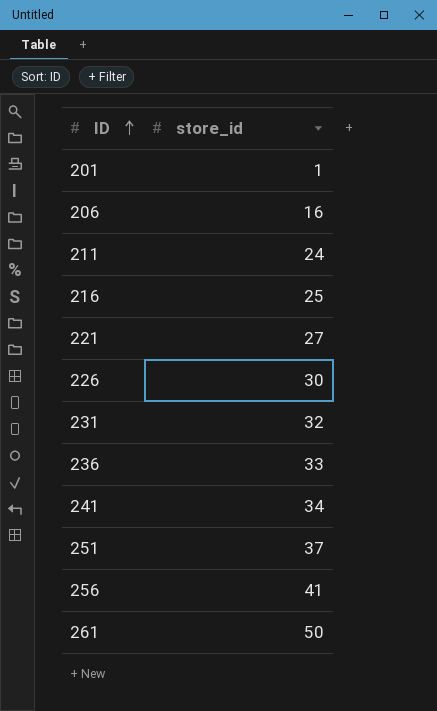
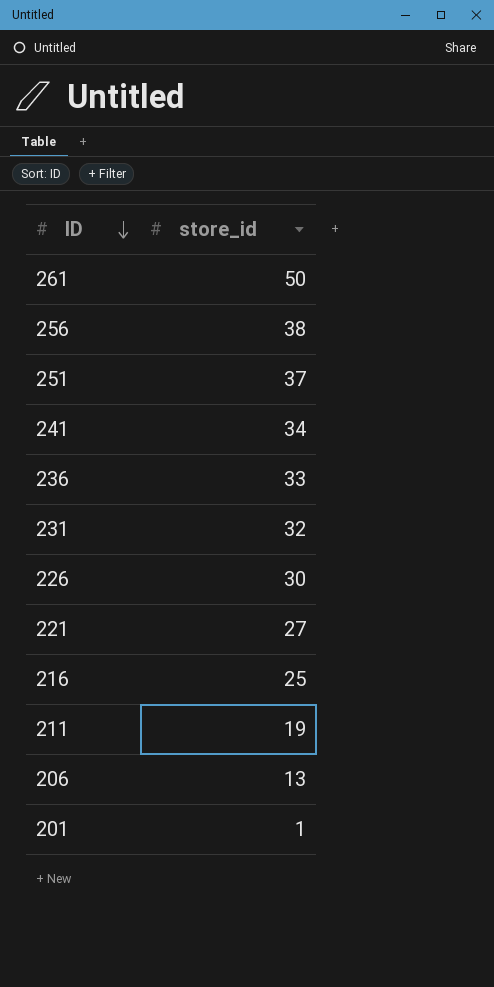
row order: ID ascending -> ID descending
256 | store_id: 41 -> 38
211 | store_id: 24 -> 19
206 | store_id: 16 -> 13

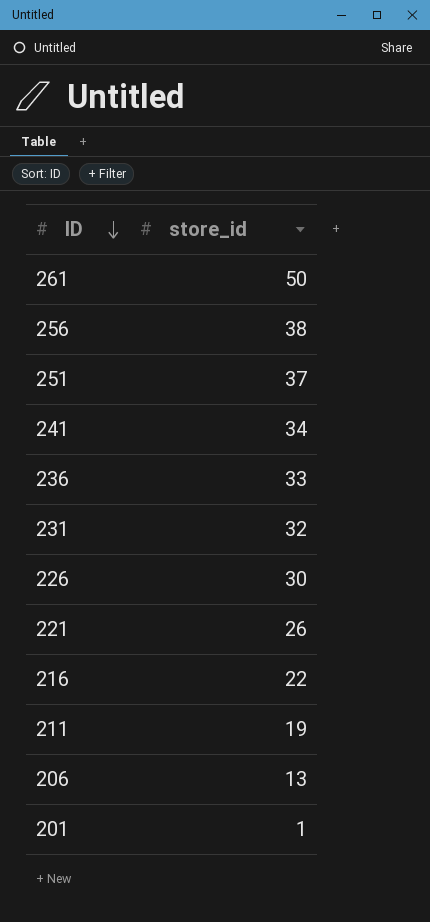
221 | store_id: 27 -> 26
216 | store_id: 25 -> 22

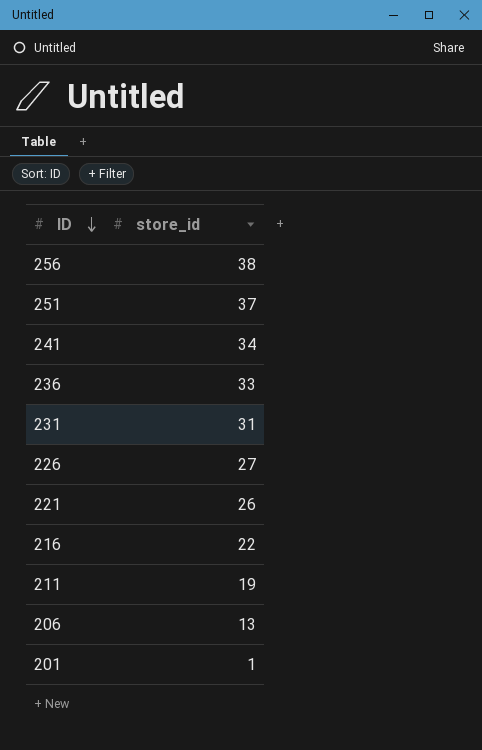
row 261: 50 -> none
231 | store_id: 32 -> 31
226 | store_id: 30 -> 27

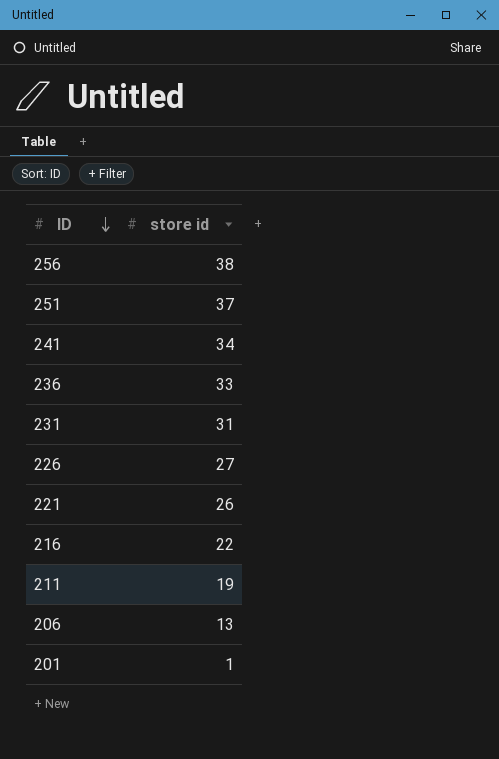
column name: store_id -> store id

